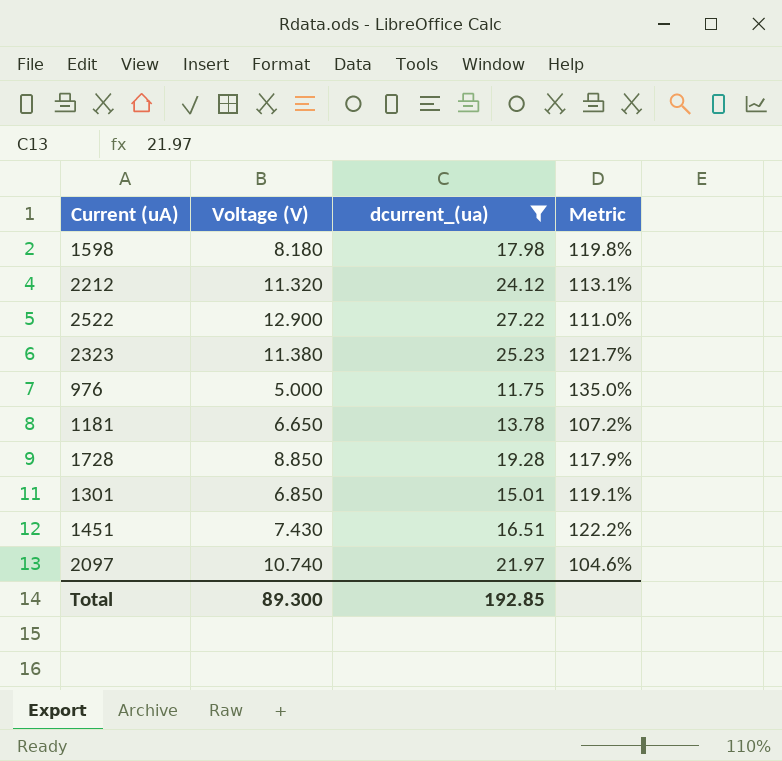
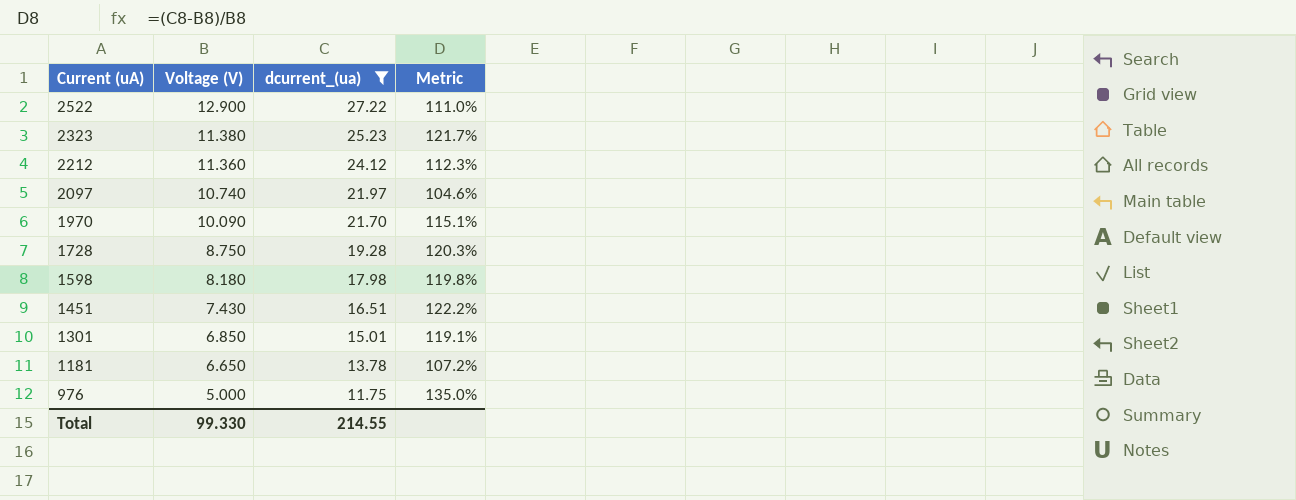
row order: none -> Current (uA) descending
2212 | Voltage (V): 11.320 -> 11.360
2212 | Metric: 113.1% -> 112.3%
row 1970: none -> 10.090 | 21.70 | 115.1%
1728 | Voltage (V): 8.850 -> 8.750
1728 | Metric: 117.9% -> 120.3%
Total | Voltage (V): 89.300 -> 99.330
Total | dcurrent_(ua): 192.85 -> 214.55

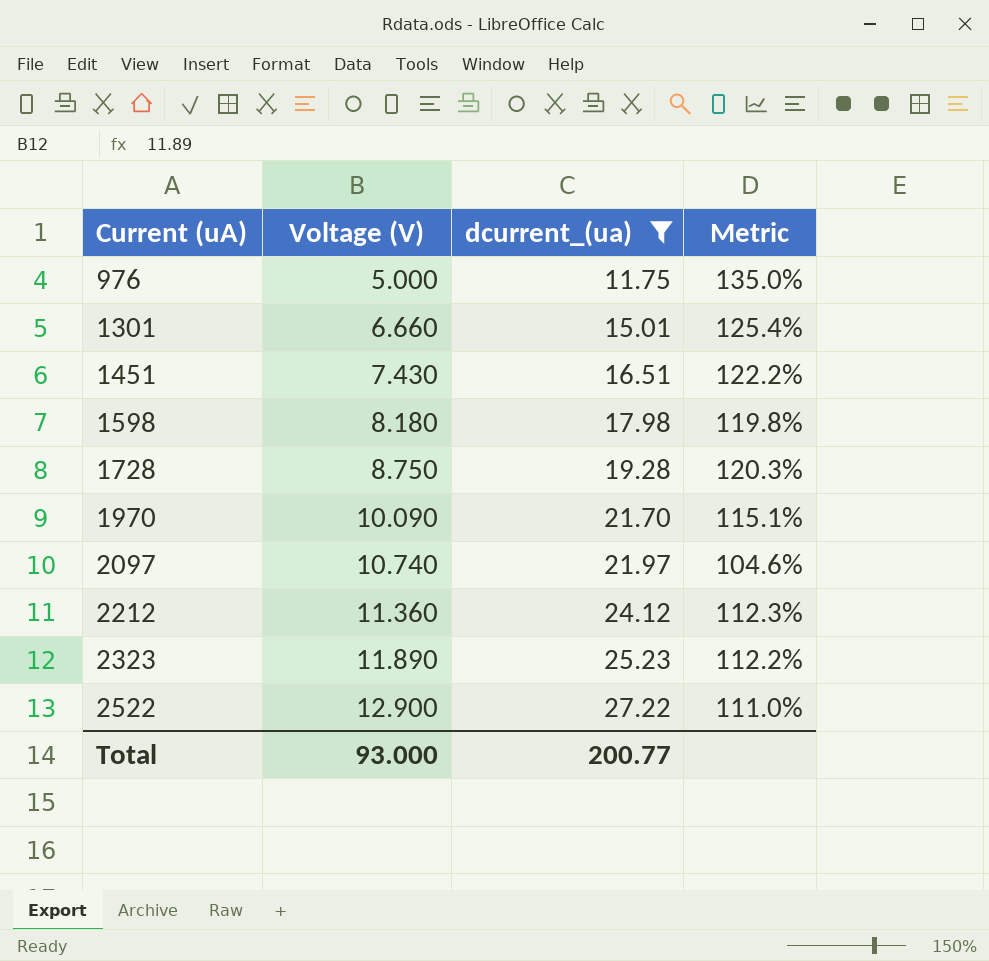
row order: Current (uA) descending -> Current (uA) ascending
row 1181: 6.650 | 13.78 | 107.2% -> none
1301 | Voltage (V): 6.850 -> 6.660
1301 | Metric: 119.1% -> 125.4%
2323 | Voltage (V): 11.380 -> 11.890
2323 | Metric: 121.7% -> 112.2%
Total | Voltage (V): 99.330 -> 93.000
Total | dcurrent_(ua): 214.55 -> 200.77

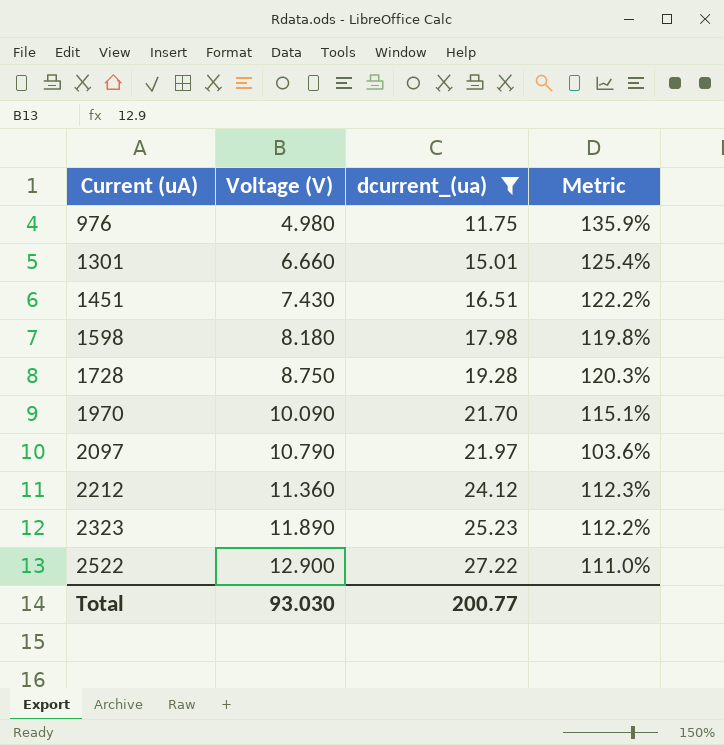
976 | Voltage (V): 5.000 -> 4.980
976 | Metric: 135.0% -> 135.9%
2097 | Voltage (V): 10.740 -> 10.790
2097 | Metric: 104.6% -> 103.6%
Total | Voltage (V): 93.000 -> 93.030

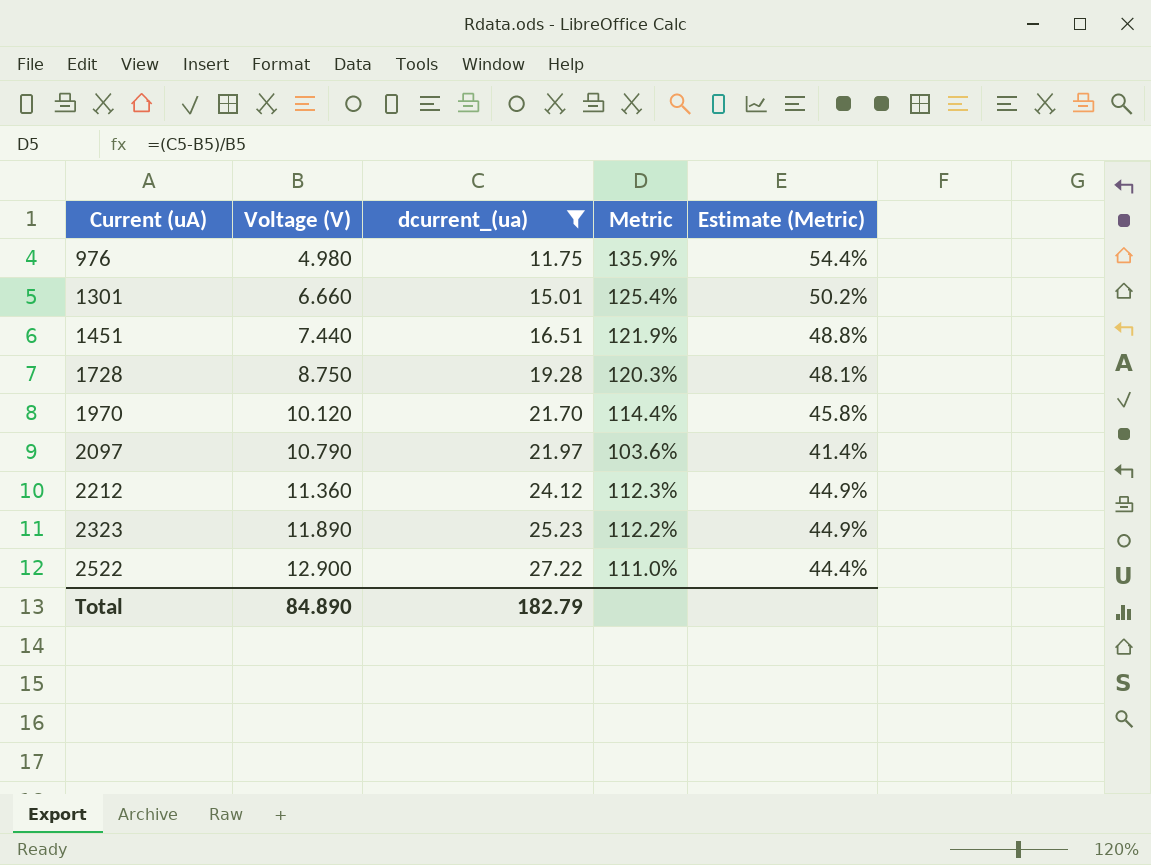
column Estimate (Metric) | formula: none -> [Metric] * 0.4
row 1598: 8.180 | 17.98 | 119.8% -> none
1451 | Voltage (V): 7.430 -> 7.440
1451 | Metric: 122.2% -> 121.9%
1970 | Voltage (V): 10.090 -> 10.120
1970 | Metric: 115.1% -> 114.4%
Total | Voltage (V): 93.030 -> 84.890
Total | dcurrent_(ua): 200.77 -> 182.79

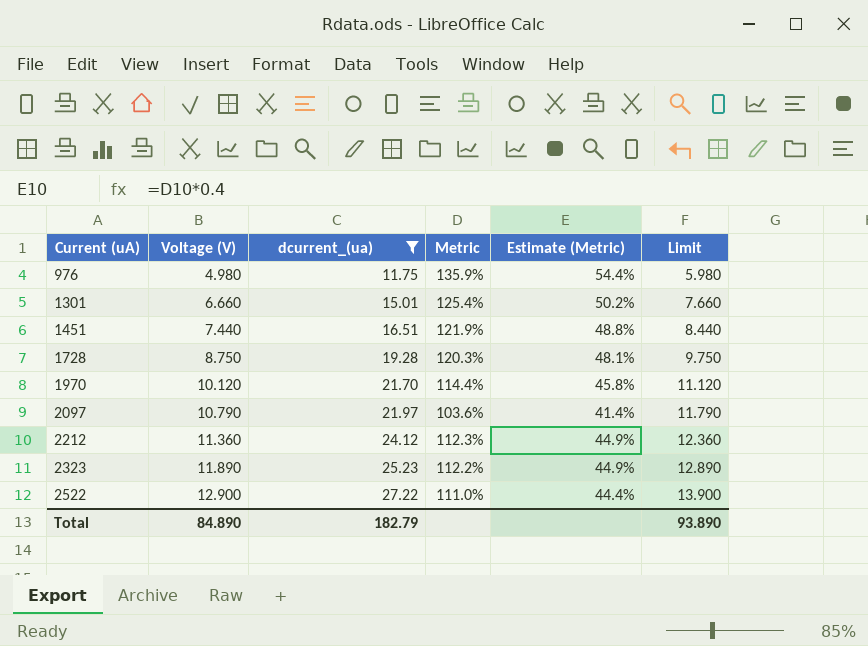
column Limit | formula: none -> [Voltage (V)] + 1

